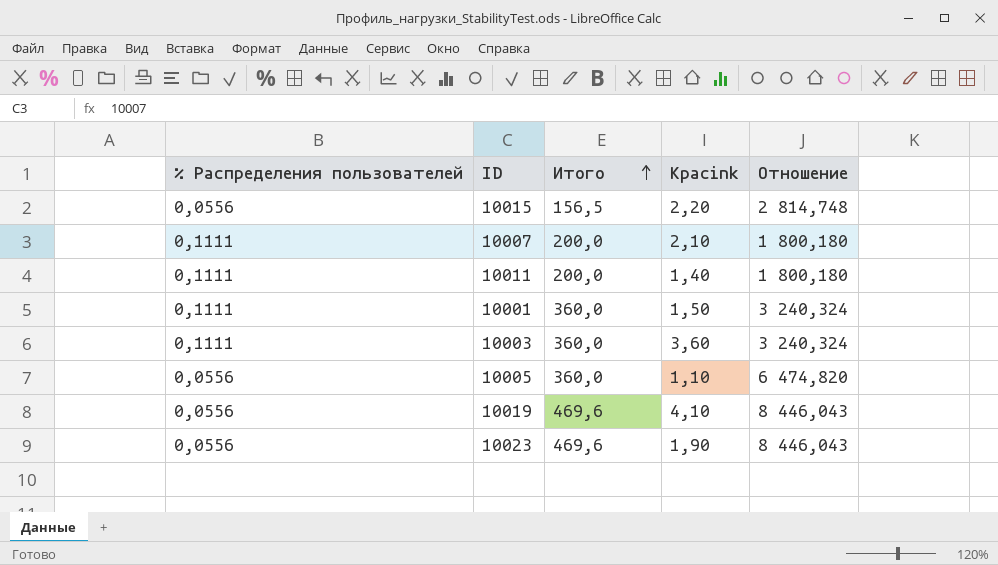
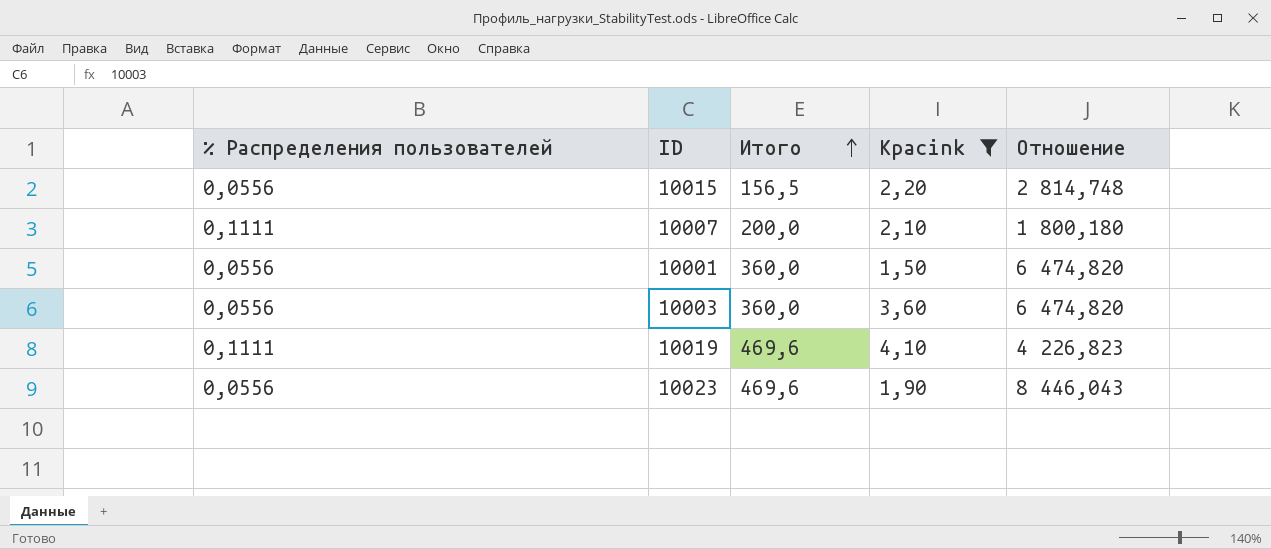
filter: none -> Kpacink >= 1,50
10001 | % Распределения пользователей: 0,1111 -> 0,0556
10001 | Отношение: 3 240,324 -> 6 474,820
10003 | % Распределения пользователей: 0,1111 -> 0,0556
10003 | Отношение: 3 240,324 -> 6 474,820
10019 | % Распределения пользователей: 0,0556 -> 0,1111
10019 | Отношение: 8 446,043 -> 4 226,823

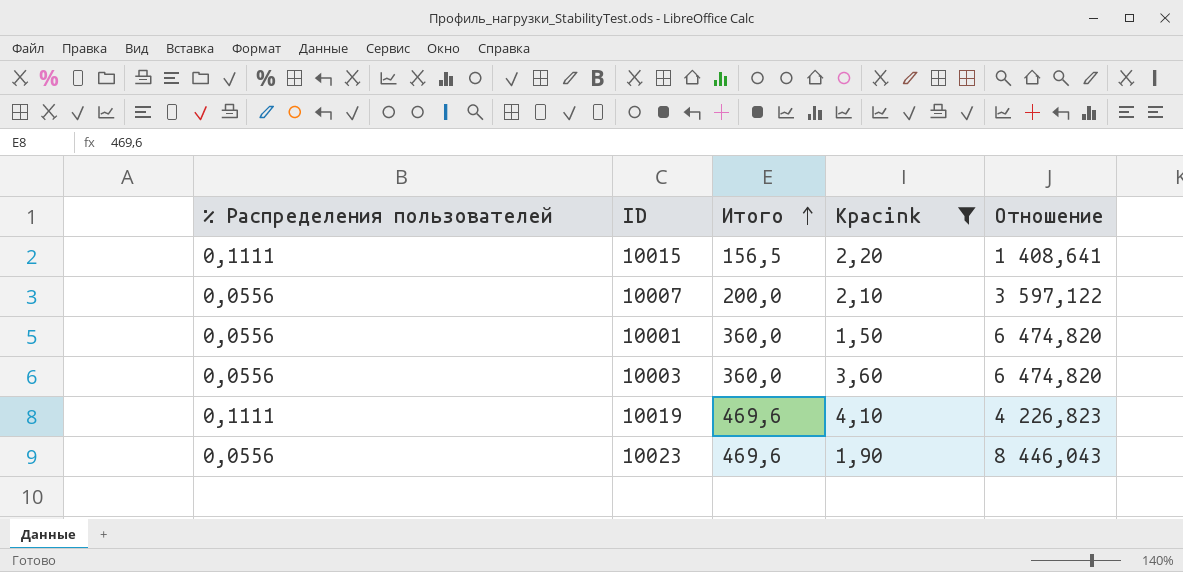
10015 | % Распределения пользователей: 0,0556 -> 0,1111
10015 | Отношение: 2 814,748 -> 1 408,641
10007 | % Распределения пользователей: 0,1111 -> 0,0556
10007 | Отношение: 1 800,180 -> 3 597,122

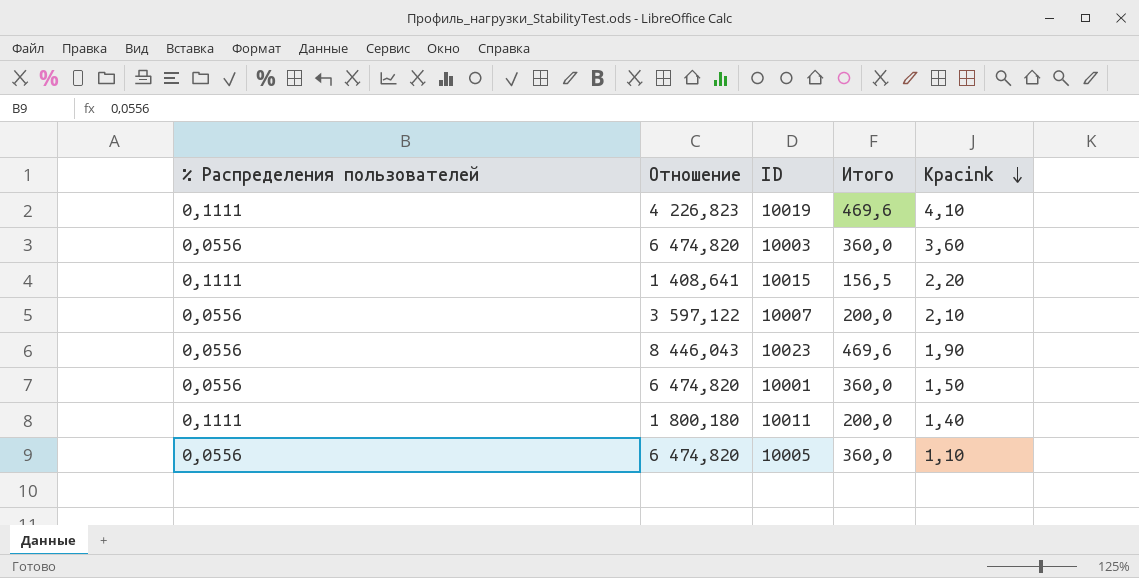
filter: Kpacink >= 1,50 -> none
row order: Итого ascending -> Kpacink descending
column Отношение | position: 5 -> 2

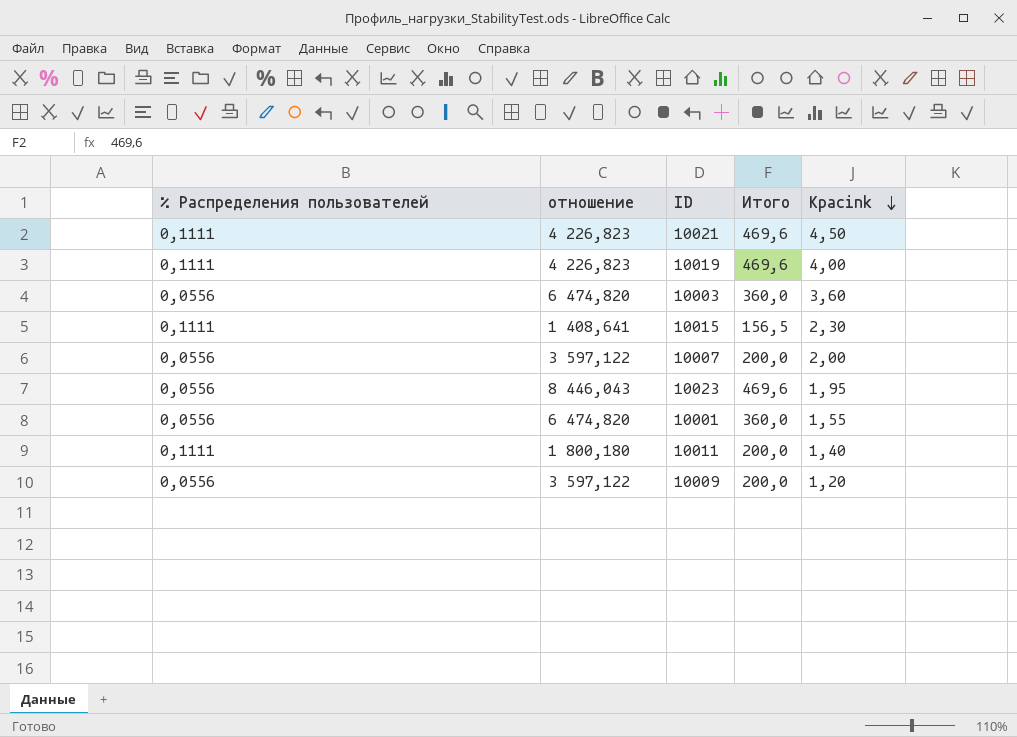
column name: Отношение -> отношение
row 10005: 0,0556 | 6 474,820 | 360,0 | 1,10 -> none
row 10021: none -> 0,1111 | 4 226,823 | 469,6 | 4,50
10019 | Kpacink: 4,10 -> 4,00
10015 | Kpacink: 2,20 -> 2,30
10007 | Kpacink: 2,10 -> 2,00
10023 | Kpacink: 1,90 -> 1,95
10001 | Kpacink: 1,50 -> 1,55
row 10009: none -> 0,0556 | 3 597,122 | 200,0 | 1,20

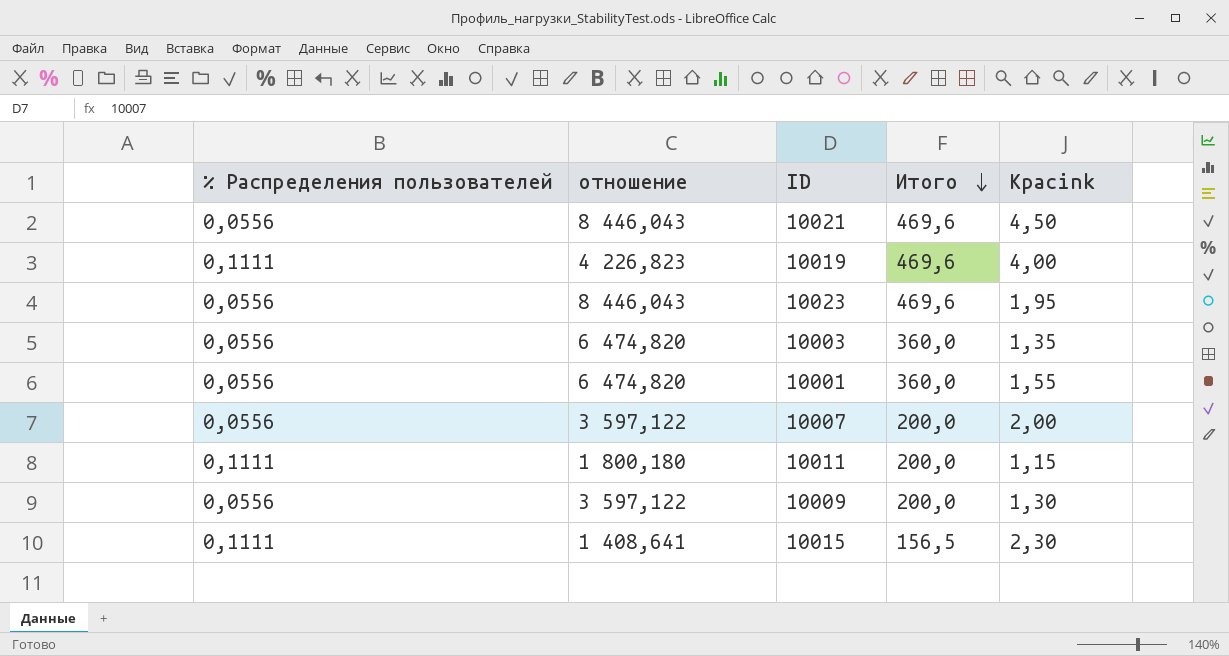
row order: Kpacink descending -> Итого descending
10021 | % Распределения пользователей: 0,1111 -> 0,0556
10021 | отношение: 4 226,823 -> 8 446,043
10003 | Kpacink: 3,60 -> 1,35
10011 | Kpacink: 1,40 -> 1,15
10009 | Kpacink: 1,20 -> 1,30

